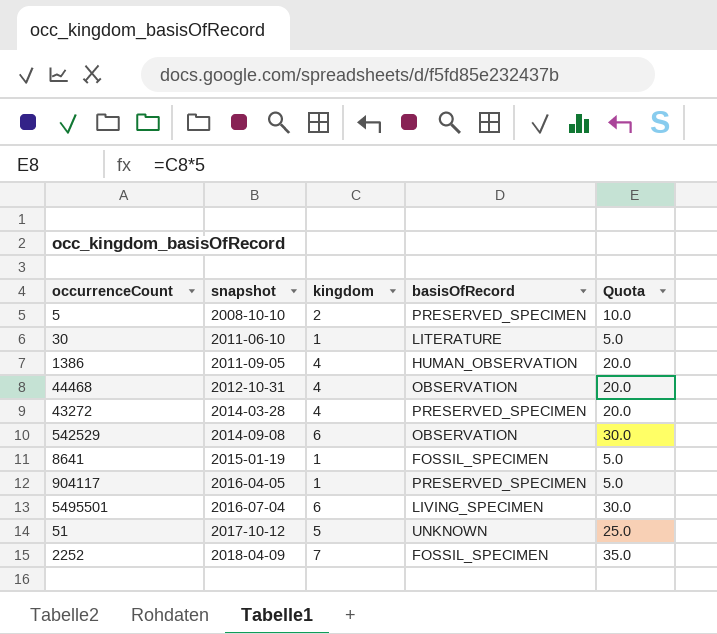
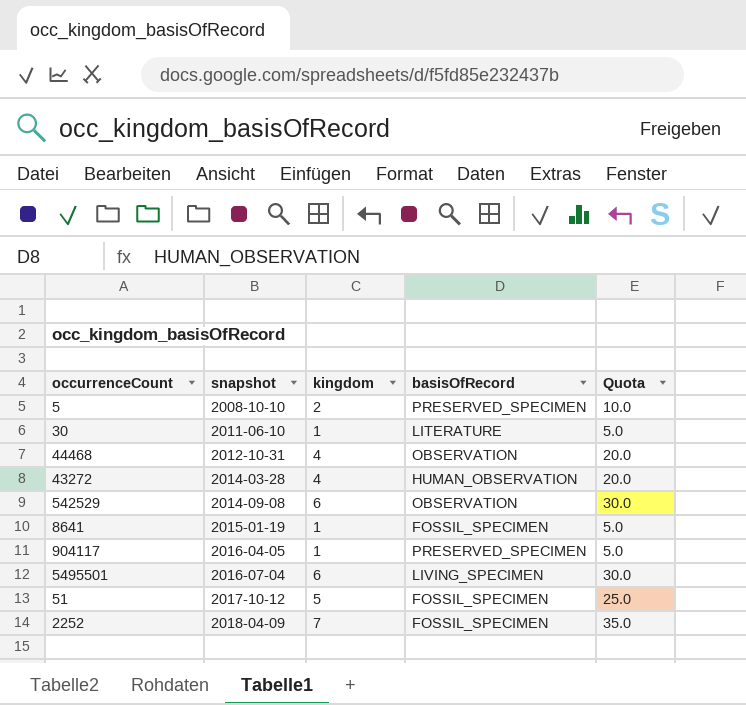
row 1386: 2011-09-05 | 4 | HUMAN_OBSERVATION | 20.0 -> none
43272 | basisOfRecord: PRESERVED_SPECIMEN -> HUMAN_OBSERVATION
51 | basisOfRecord: UNKNOWN -> FOSSIL_SPECIMEN

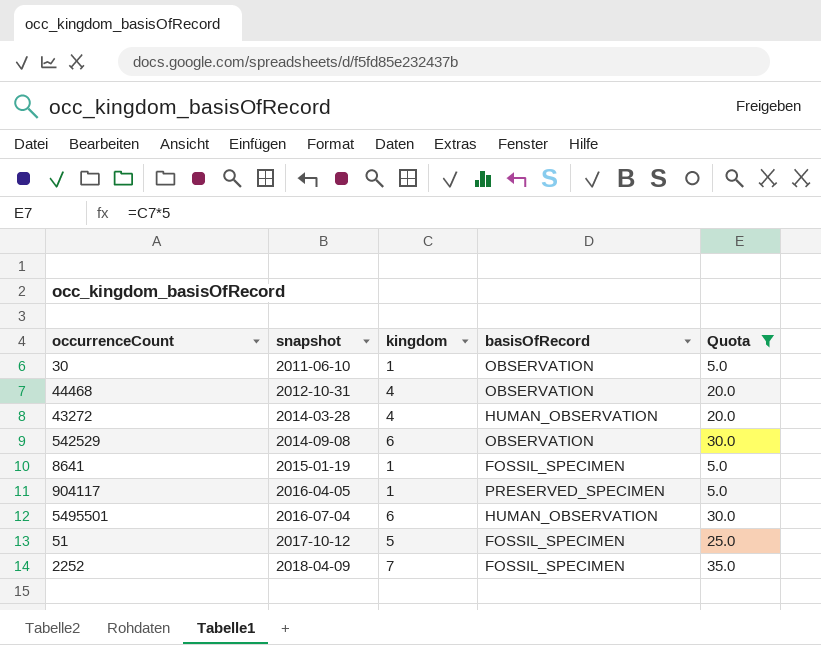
filter: none -> Quota != 10.0
30 | basisOfRecord: LITERATURE -> OBSERVATION
5495501 | basisOfRecord: LIVING_SPECIMEN -> HUMAN_OBSERVATION

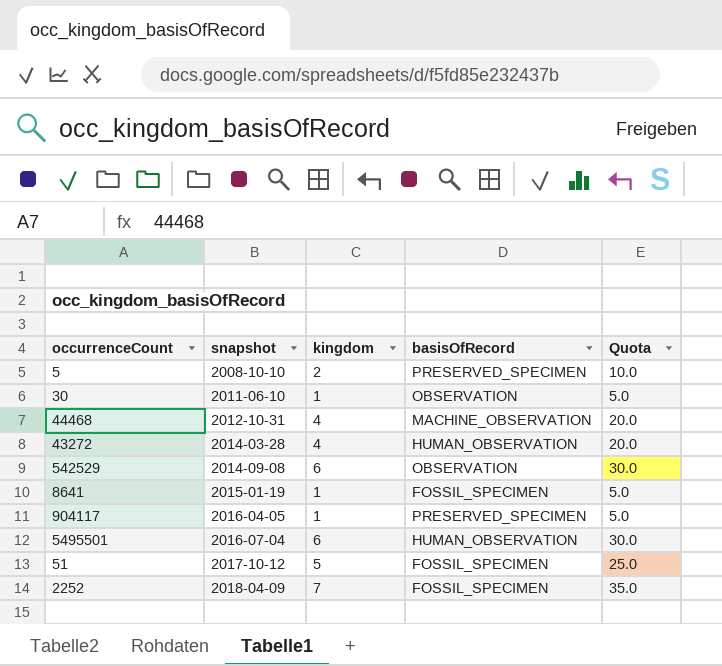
filter: Quota != 10.0 -> none
44468 | basisOfRecord: OBSERVATION -> MACHINE_OBSERVATION

